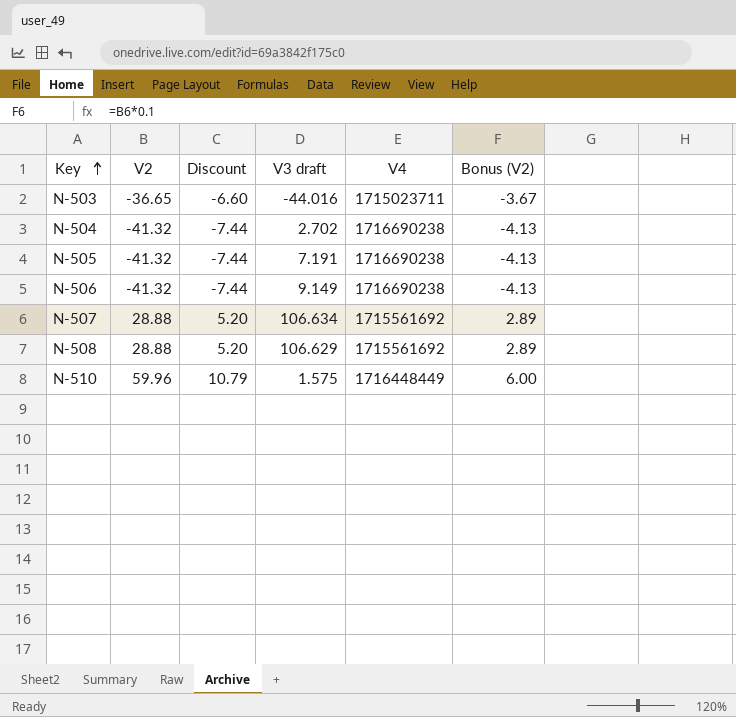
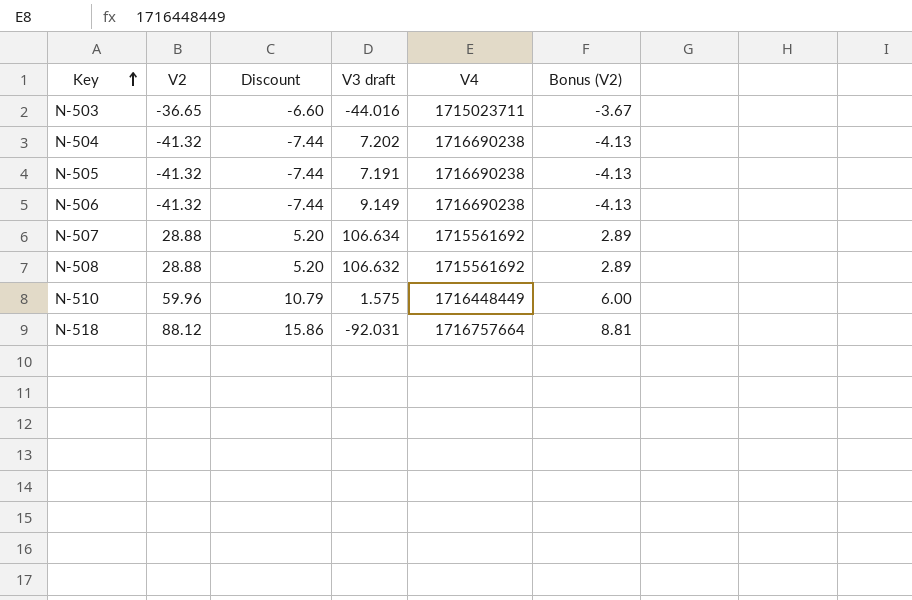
N-504 | V3 draft: 2.702 -> 7.202
N-508 | V3 draft: 106.629 -> 106.632
row N-518: none -> 88.12 | 15.86 | -92.031 | 1716757664 | 8.81

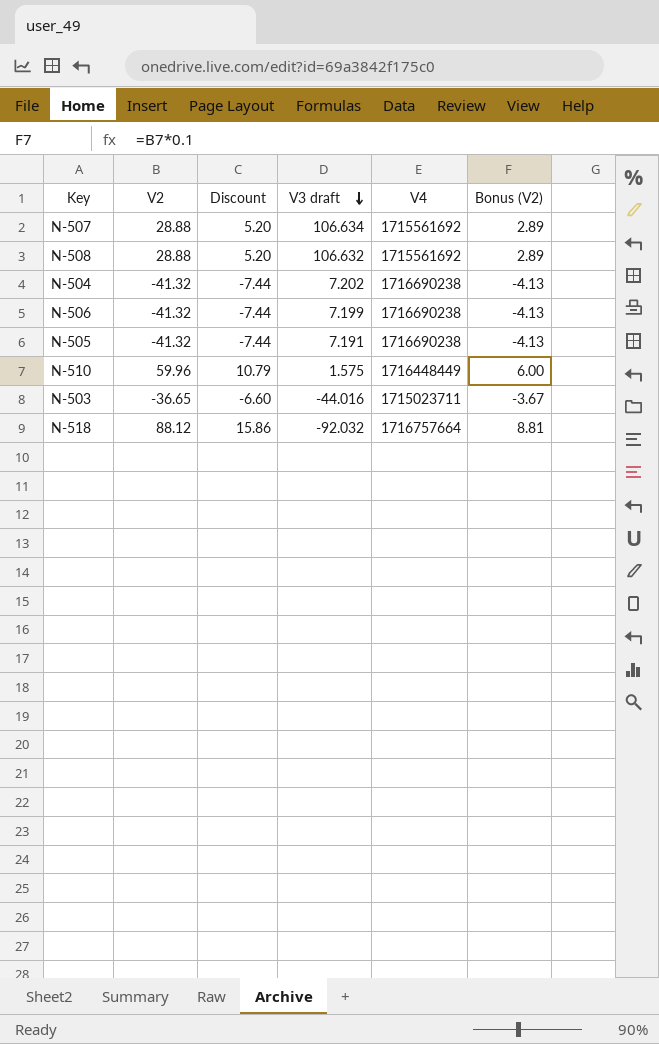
row order: Key ascending -> V3 draft descending
N-506 | V3 draft: 9.149 -> 7.199
N-518 | V3 draft: -92.031 -> -92.032

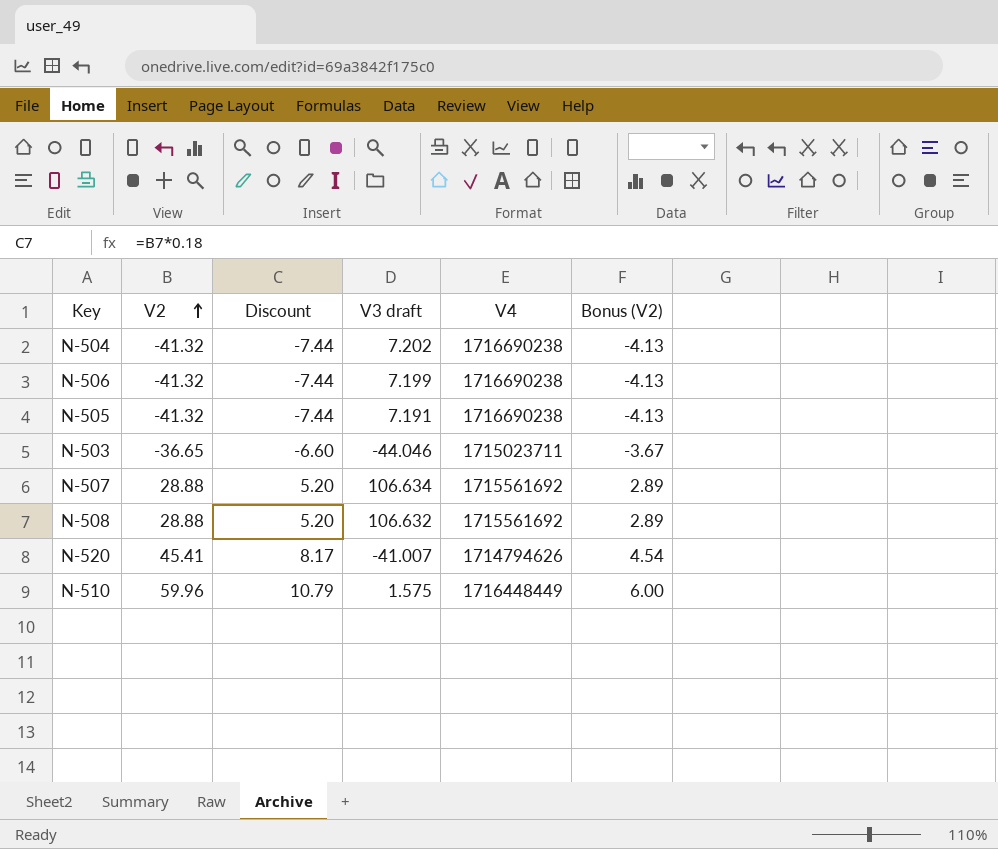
row order: V3 draft descending -> V2 ascending
row N-518: 88.12 | 15.86 | -92.032 | 1716757664 | 8.81 -> none
N-503 | V3 draft: -44.016 -> -44.046
row N-520: none -> 45.41 | 8.17 | -41.007 | 1714794626 | 4.54

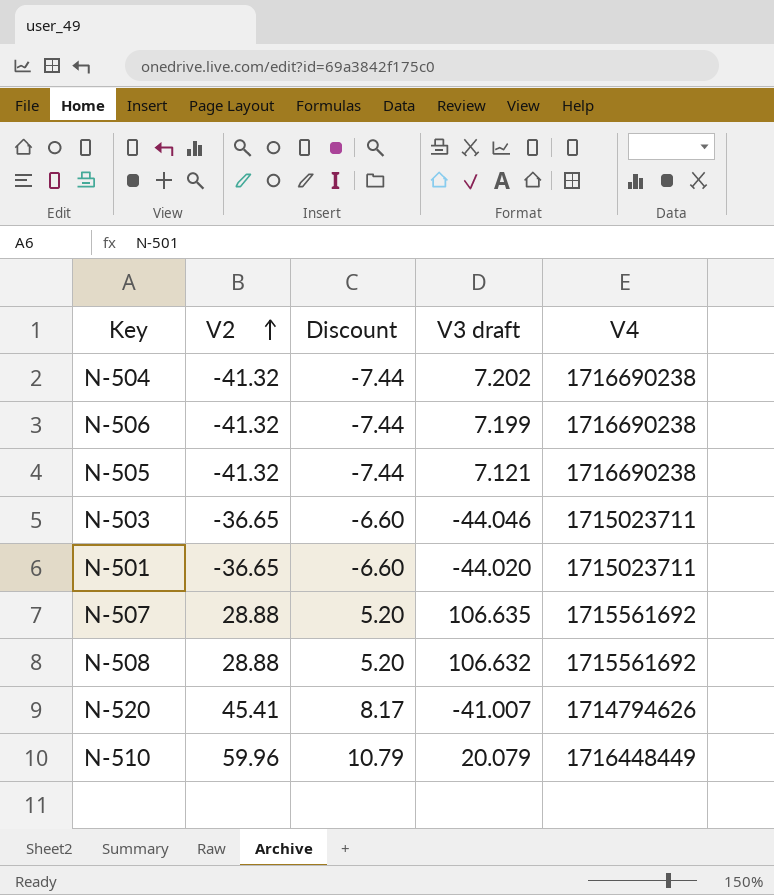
column Bonus (V2) | formula: [V2] * 0.1 -> none
N-505 | V3 draft: 7.191 -> 7.121
row N-501: none -> -36.65 | -6.60 | -44.020 | 1715023711
N-507 | V3 draft: 106.634 -> 106.635
N-510 | V3 draft: 1.575 -> 20.079

